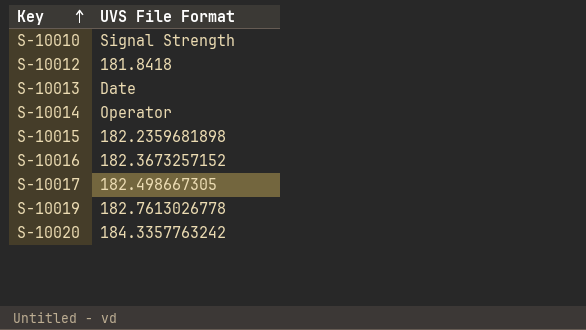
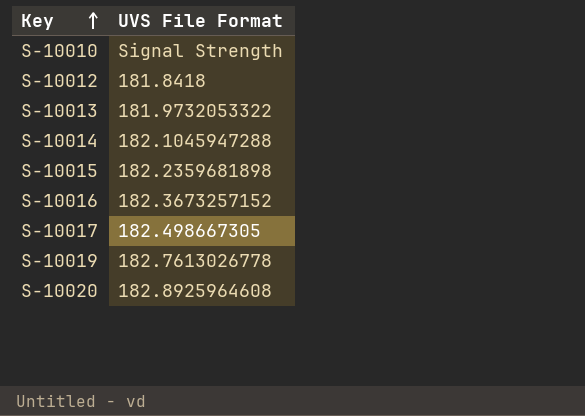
S-10013 | UVS File Format: Date -> 181.9732053322
S-10014 | UVS File Format: Operator -> 182.1045947288
S-10020 | UVS File Format: 184.3357763242 -> 182.8925964608

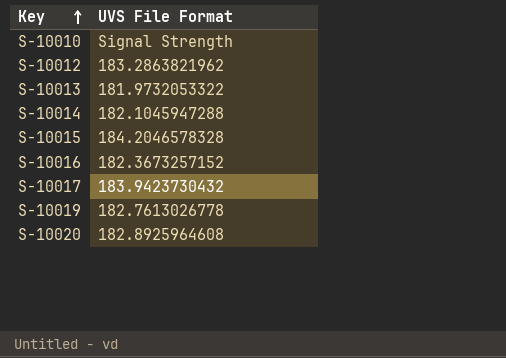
S-10012 | UVS File Format: 181.8418 -> 183.2863821962
S-10015 | UVS File Format: 182.2359681898 -> 184.2046578328
S-10017 | UVS File Format: 182.498667305 -> 183.9423730432

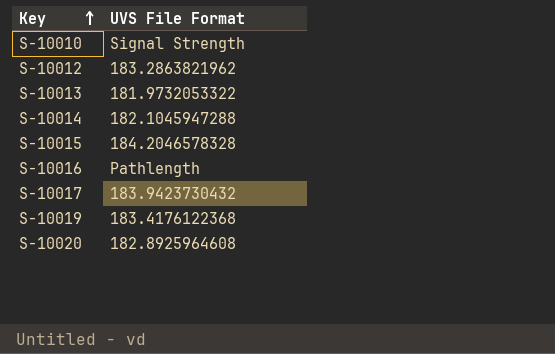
S-10016 | UVS File Format: 182.3673257152 -> Pathlength
S-10019 | UVS File Format: 182.7613026778 -> 183.4176122368

